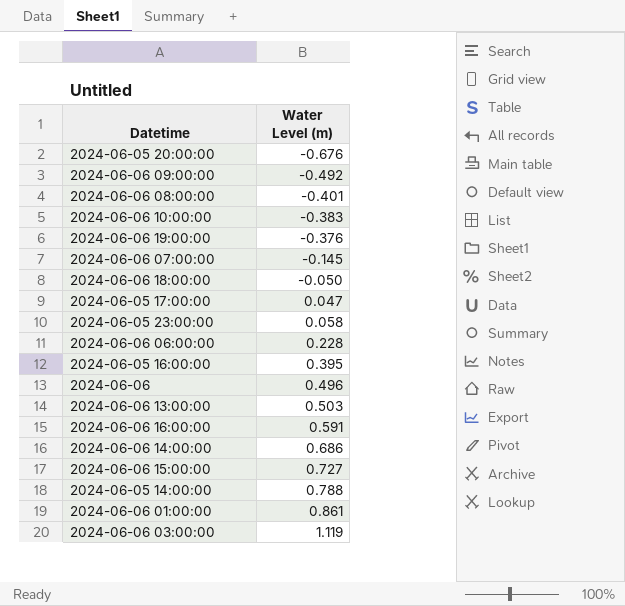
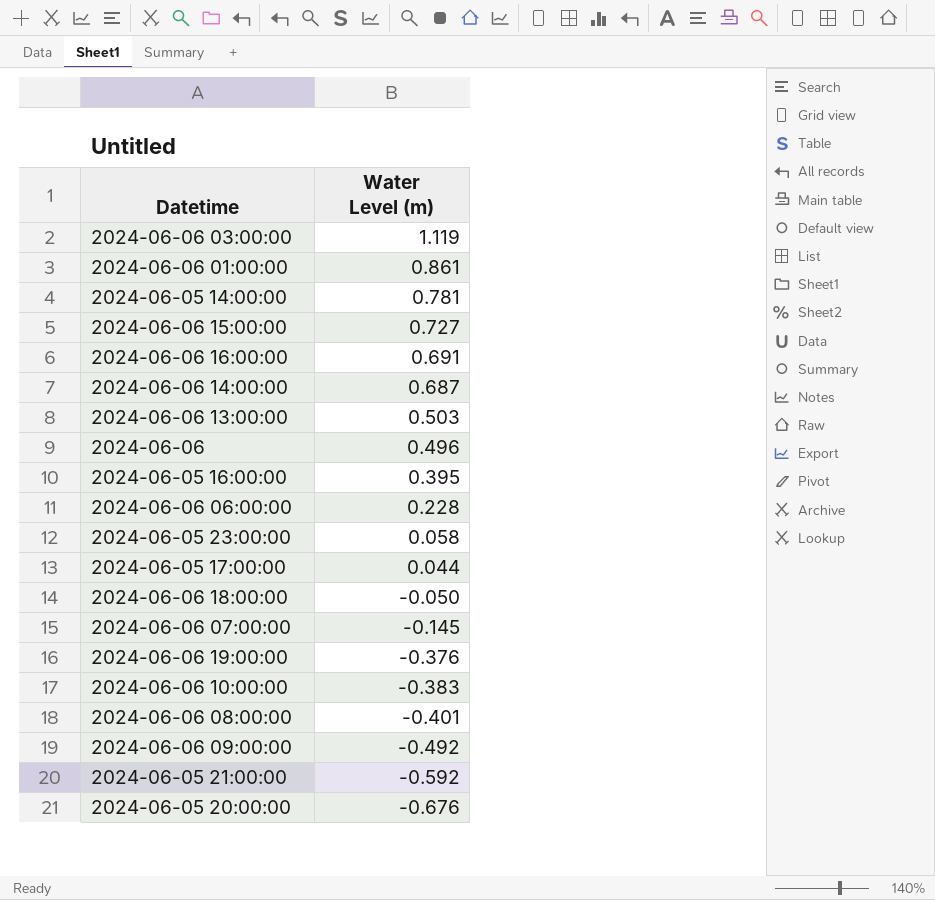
row order: Water Level (m) ascending -> Water Level (m) descending
2024-06-05 14:00:00 | Water Level (m): 0.788 -> 0.781
2024-06-06 16:00:00 | Water Level (m): 0.591 -> 0.691
2024-06-06 14:00:00 | Water Level (m): 0.686 -> 0.687
2024-06-05 17:00:00 | Water Level (m): 0.047 -> 0.044
row 2024-06-05 21:00:00: none -> -0.592

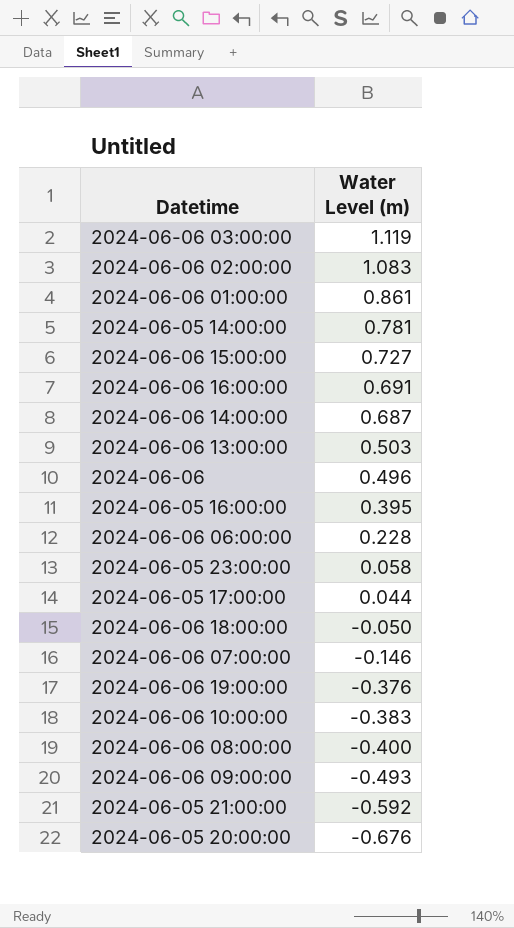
row 2024-06-06 02:00:00: none -> 1.083
2024-06-06 07:00:00 | Water Level (m): -0.145 -> -0.146
2024-06-06 08:00:00 | Water Level (m): -0.401 -> -0.400
2024-06-06 09:00:00 | Water Level (m): -0.492 -> -0.493

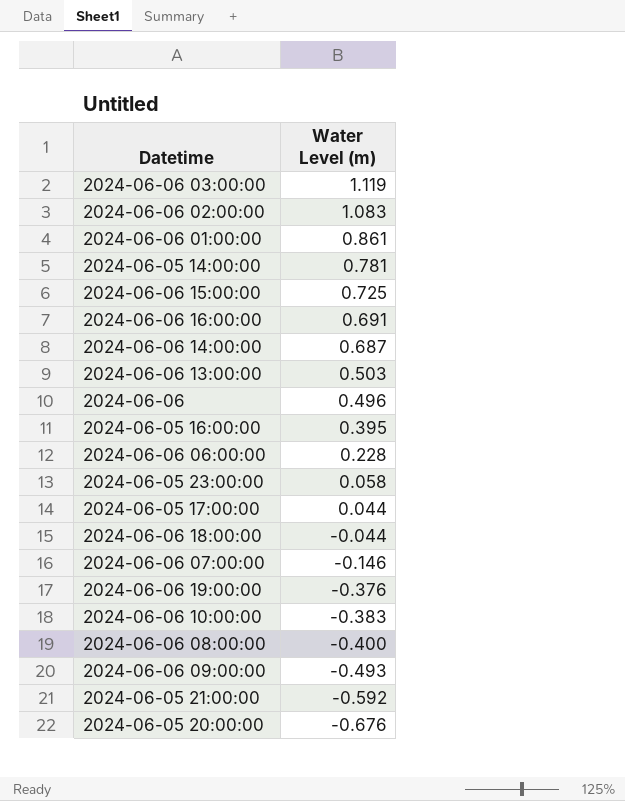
2024-06-06 15:00:00 | Water Level (m): 0.727 -> 0.725
2024-06-06 18:00:00 | Water Level (m): -0.050 -> -0.044

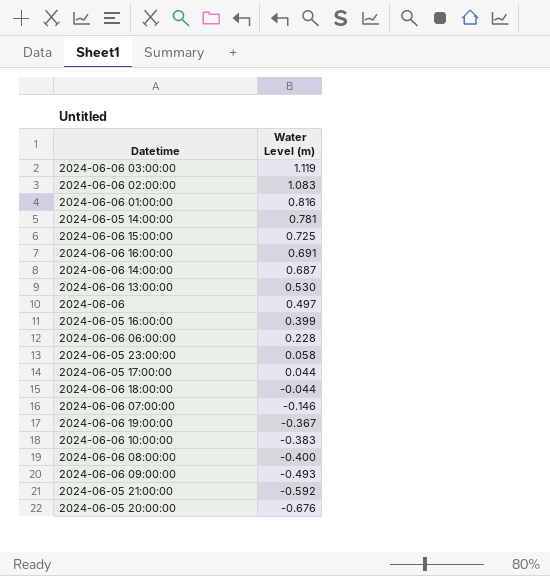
2024-06-06 01:00:00 | Water Level (m): 0.861 -> 0.816
2024-06-06 13:00:00 | Water Level (m): 0.503 -> 0.530
2024-06-06 | Water Level (m): 0.496 -> 0.497
2024-06-05 16:00:00 | Water Level (m): 0.395 -> 0.399
2024-06-06 19:00:00 | Water Level (m): -0.376 -> -0.367

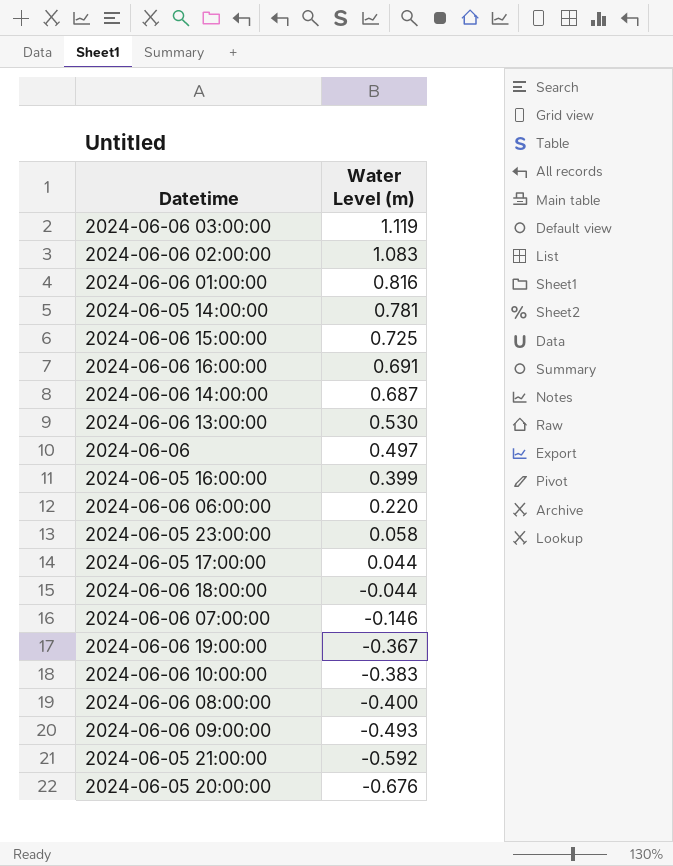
2024-06-06 06:00:00 | Water Level (m): 0.228 -> 0.220

